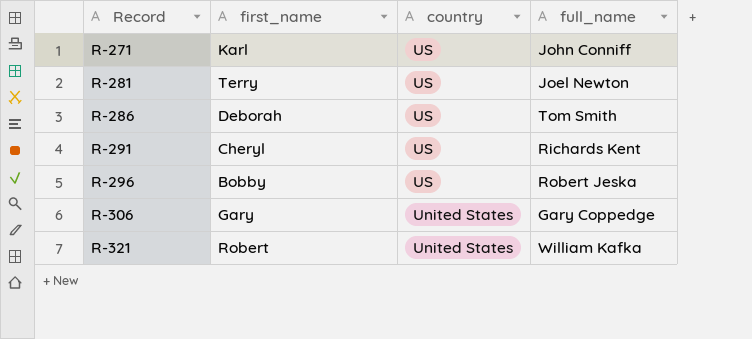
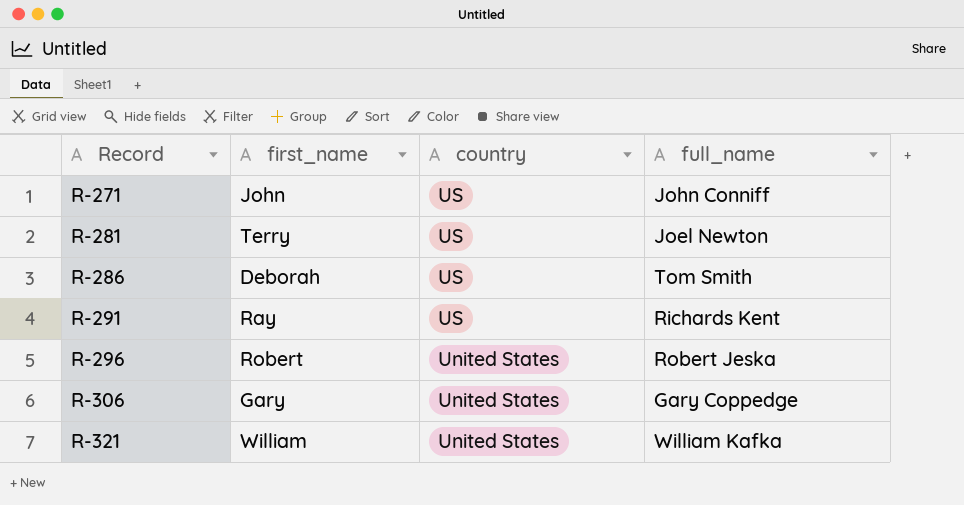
R-271 | first_name: Karl -> John
R-291 | first_name: Cheryl -> Ray
R-296 | first_name: Bobby -> Robert
R-296 | country: US -> United States
R-321 | first_name: Robert -> William

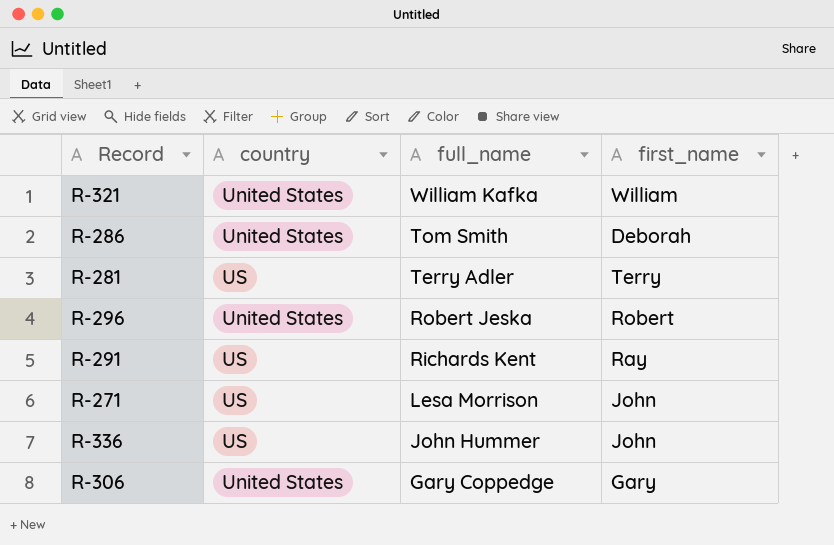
row order: Record ascending -> full_name descending
column first_name | position: 2 -> 4
R-286 | country: US -> United States
R-281 | full_name: Joel Newton -> Terry Adler
R-271 | full_name: John Conniff -> Lesa Morrison
row R-336: none -> US | John Hummer | John

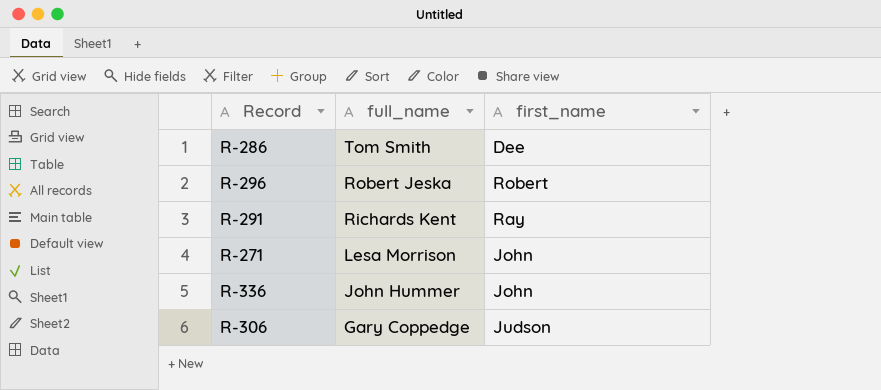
column country | position: 2 -> none
row R-321: United States | William Kafka | William -> none
row R-281: US | Terry Adler | Terry -> none
R-286 | first_name: Deborah -> Dee
R-306 | first_name: Gary -> Judson

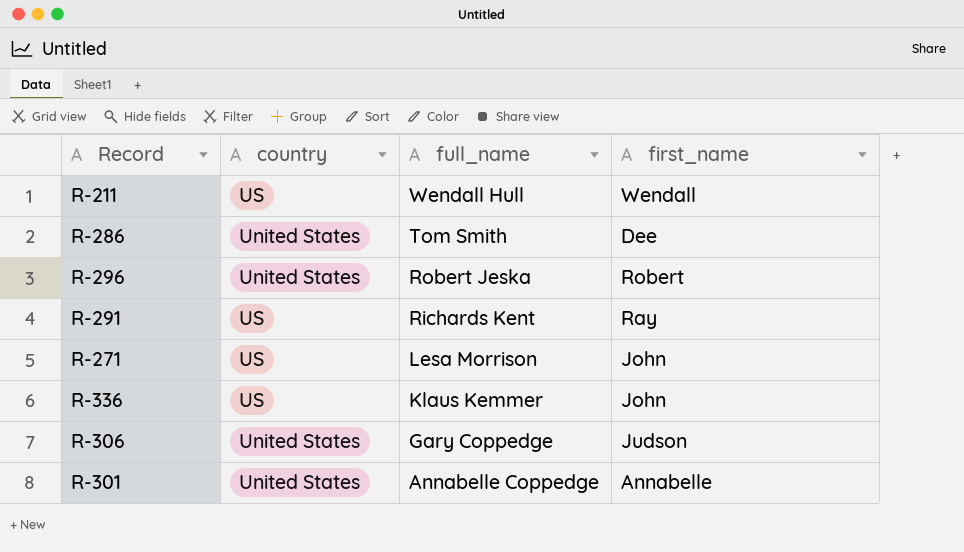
column country | position: none -> 2
row R-211: none -> US | Wendall Hull | Wendall
R-336 | full_name: John Hummer -> Klaus Kemmer
row R-301: none -> United States | Annabelle Coppedge | Annabelle

